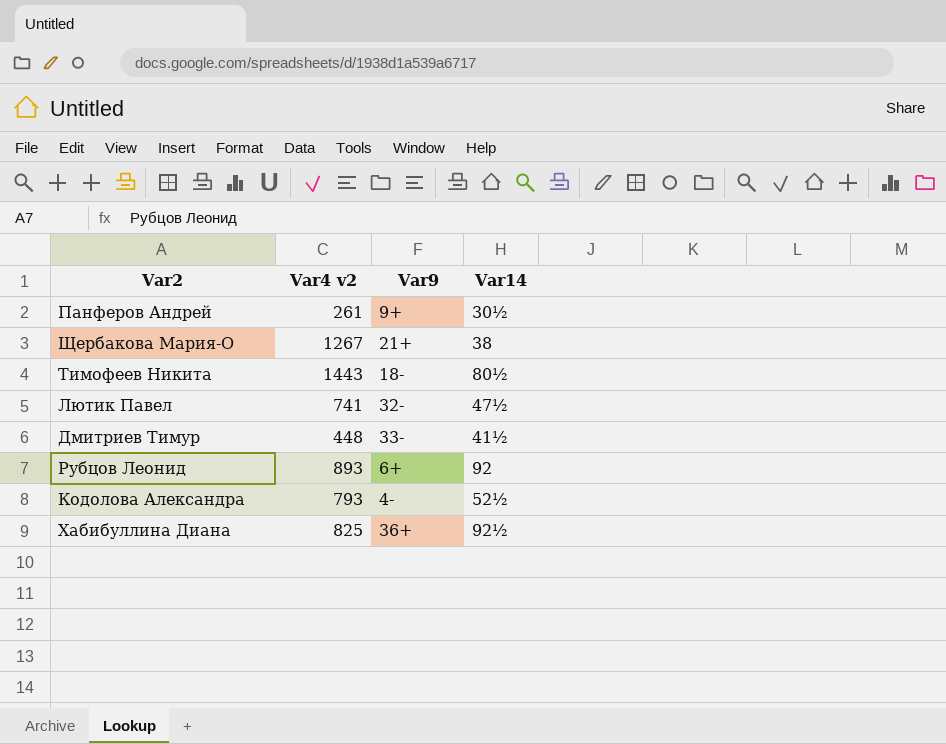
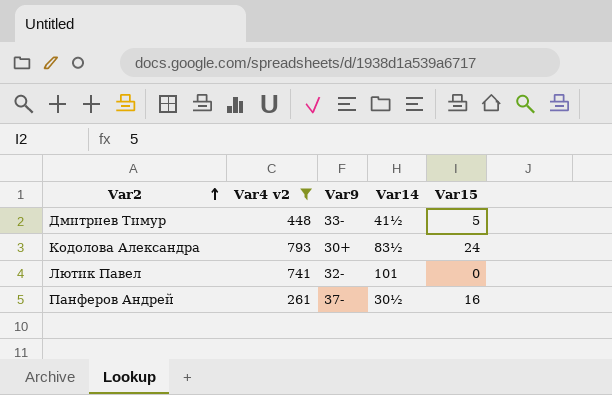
filter: none -> Var4 v2 <= 793
row order: none -> Var2 ascending
column Var15 | position: none -> 5
Кодолова Александра | Var9: 4- -> 30+
Кодолова Александра | Var14: 52½ -> 83½
Лютик Павел | Var14: 47½ -> 101
Панферов Андрей | Var9: 9+ -> 37-

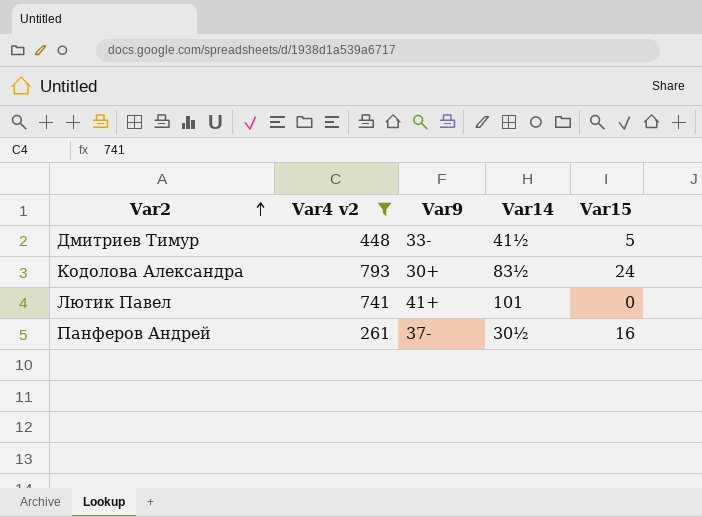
Лютик Павел | Var9: 32- -> 41+

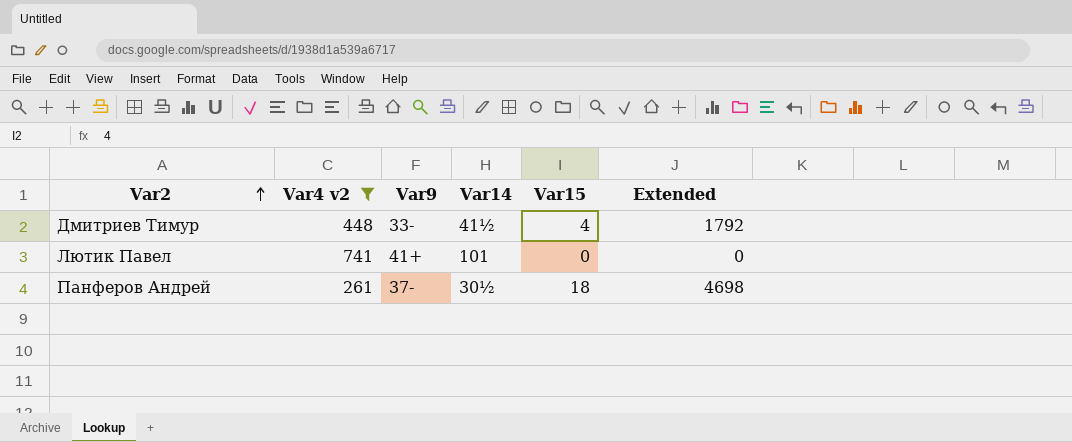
column Extended | formula: none -> [Var4 v2] * [Var15]
row Кодолова Александра: 793 | 30+ | 83½ | 24 -> none
Дмитриев Тимур | Var15: 5 -> 4
Панферов Андрей | Var15: 16 -> 18

